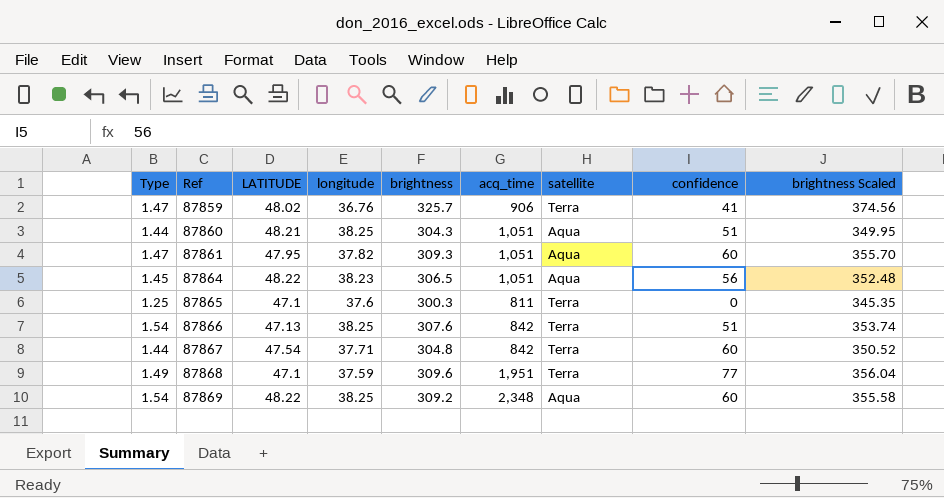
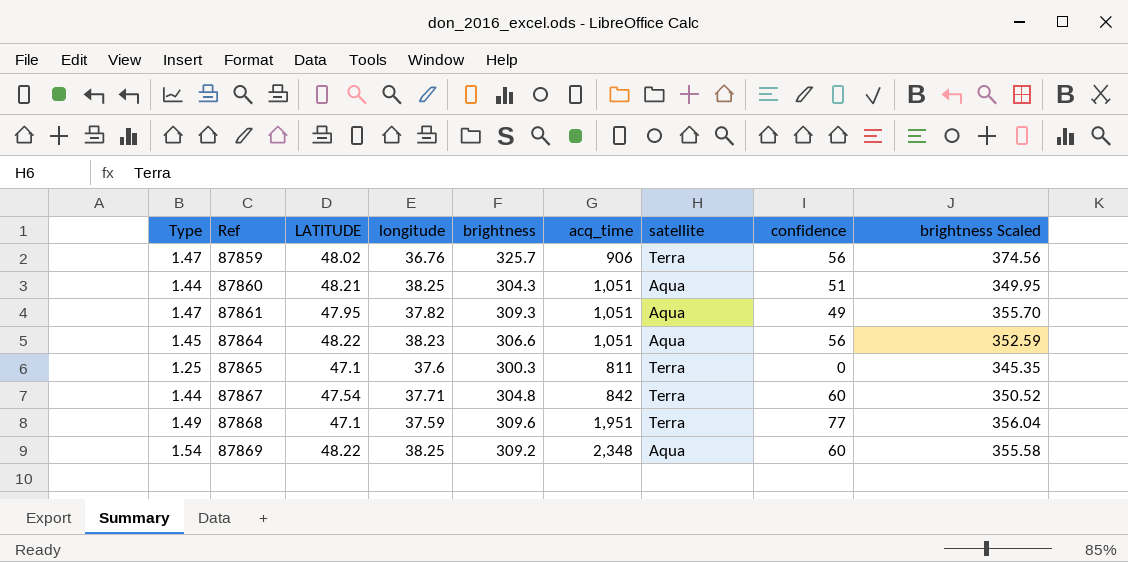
row 87866: 1.54 | 47.13 | 38.25 | 307.6 | 842 | Terra | 51 | 353.74 -> none
87859 | confidence: 41 -> 56
87861 | confidence: 60 -> 49
87864 | brightness: 306.5 -> 306.6
87864 | brightness Scaled: 352.48 -> 352.59

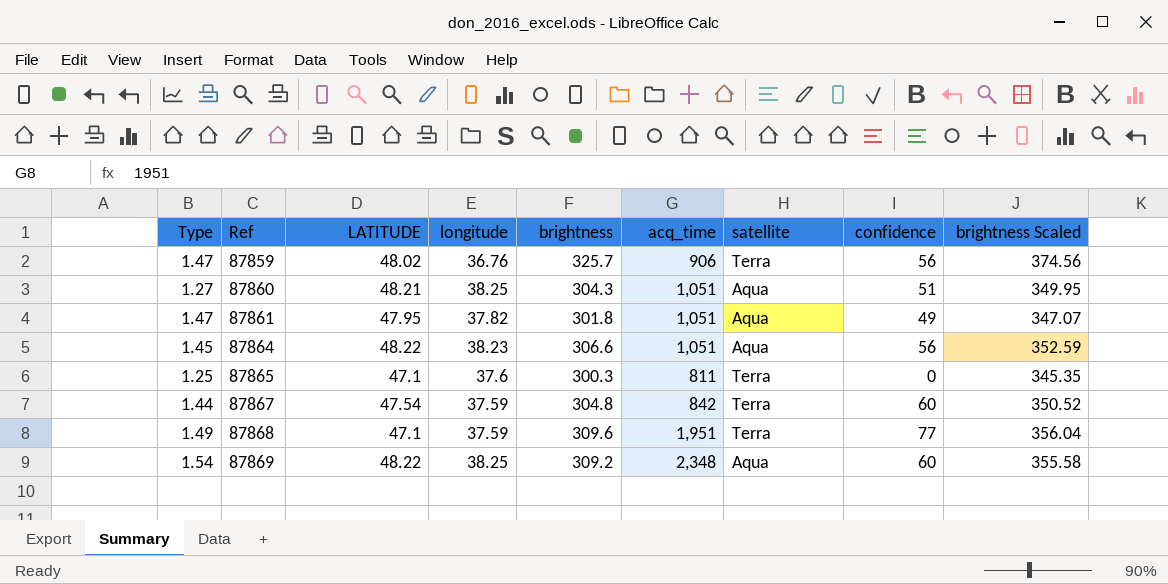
87860 | Type: 1.44 -> 1.27
87861 | brightness: 309.3 -> 301.8
87861 | brightness Scaled: 355.70 -> 347.07
87867 | longitude: 37.71 -> 37.59

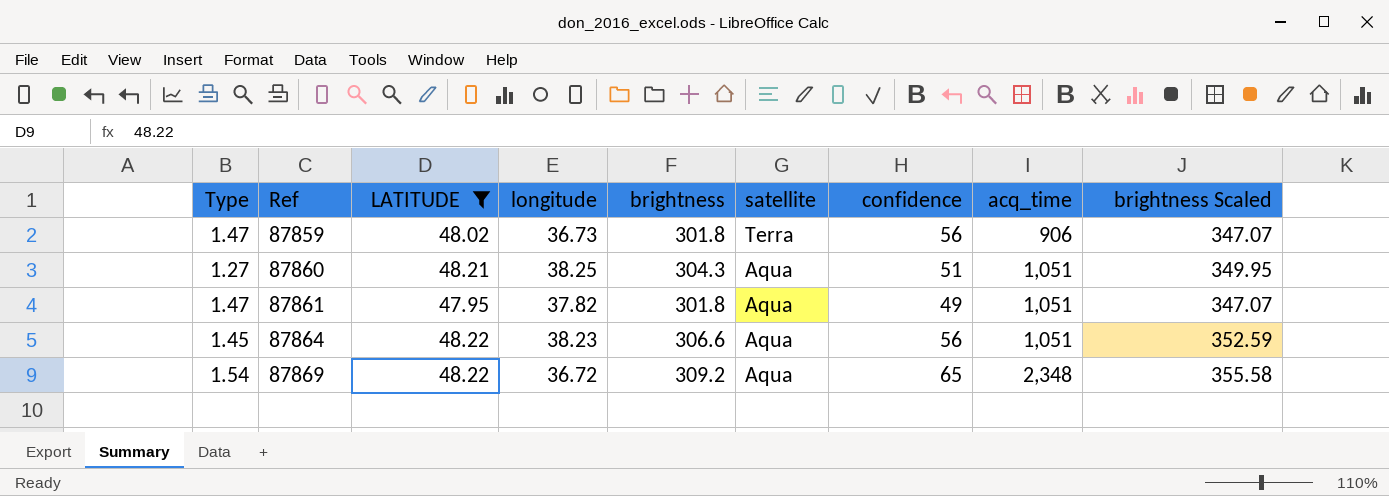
filter: none -> LATITUDE >= 47.95
column acq_time | position: 6 -> 8
87859 | longitude: 36.76 -> 36.73
87859 | brightness: 325.7 -> 301.8
87859 | brightness Scaled: 374.56 -> 347.07
87869 | longitude: 38.25 -> 36.72
87869 | confidence: 60 -> 65

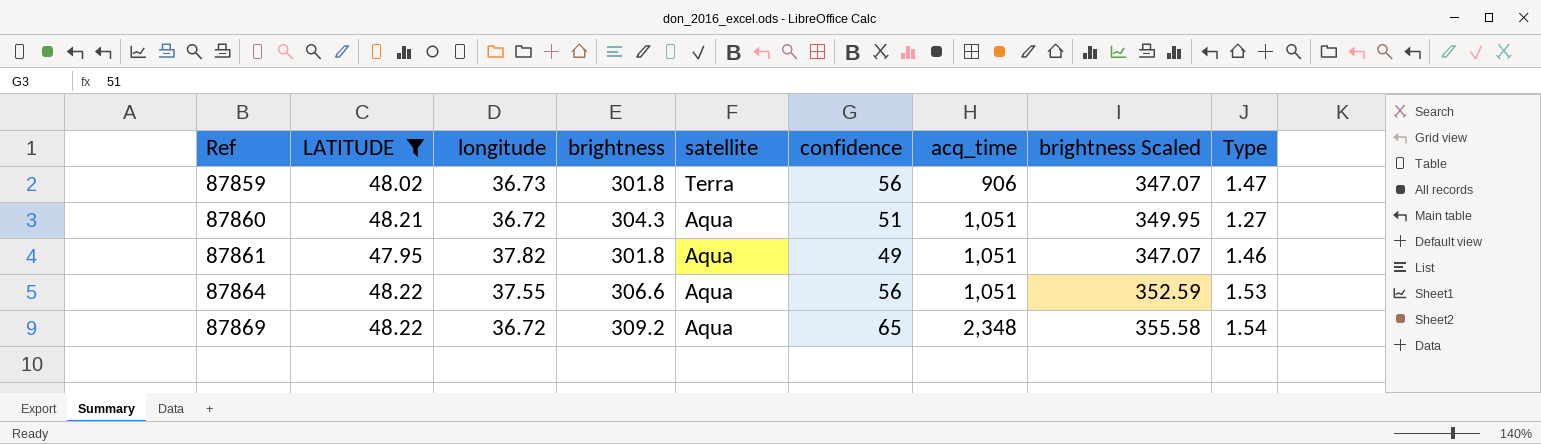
column Type | position: 1 -> 9
87860 | longitude: 38.25 -> 36.72
87861 | Type: 1.47 -> 1.46
87864 | longitude: 38.23 -> 37.55
87864 | Type: 1.45 -> 1.53

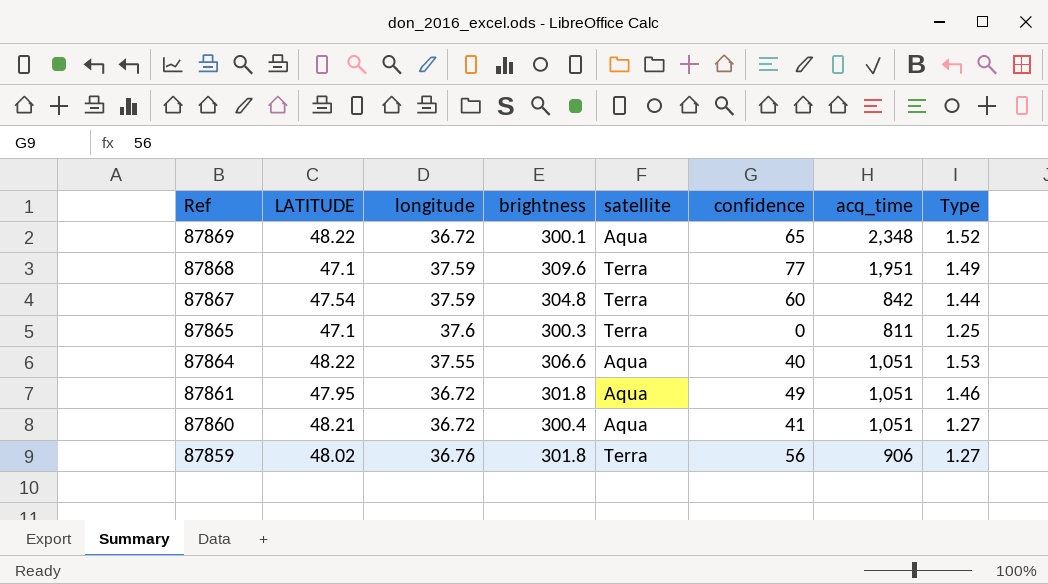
filter: LATITUDE >= 47.95 -> none
row order: Ref ascending -> Ref descending
column brightness Scaled | formula: [brightness] * 1.15 -> none
87869 | brightness: 309.2 -> 300.1
87869 | Type: 1.54 -> 1.52
87864 | confidence: 56 -> 40
87861 | longitude: 37.82 -> 36.72
87860 | brightness: 304.3 -> 300.4
87860 | confidence: 51 -> 41
87859 | longitude: 36.73 -> 36.76
87859 | Type: 1.47 -> 1.27

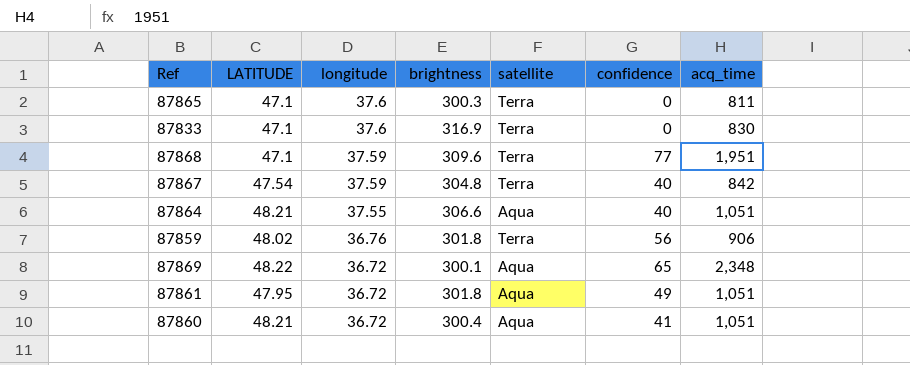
row order: Ref descending -> longitude descending
column Type | position: 8 -> none
row 87833: none -> 47.1 | 37.6 | 316.9 | Terra | 0 | 830
87867 | confidence: 60 -> 40
87864 | LATITUDE: 48.22 -> 48.21

